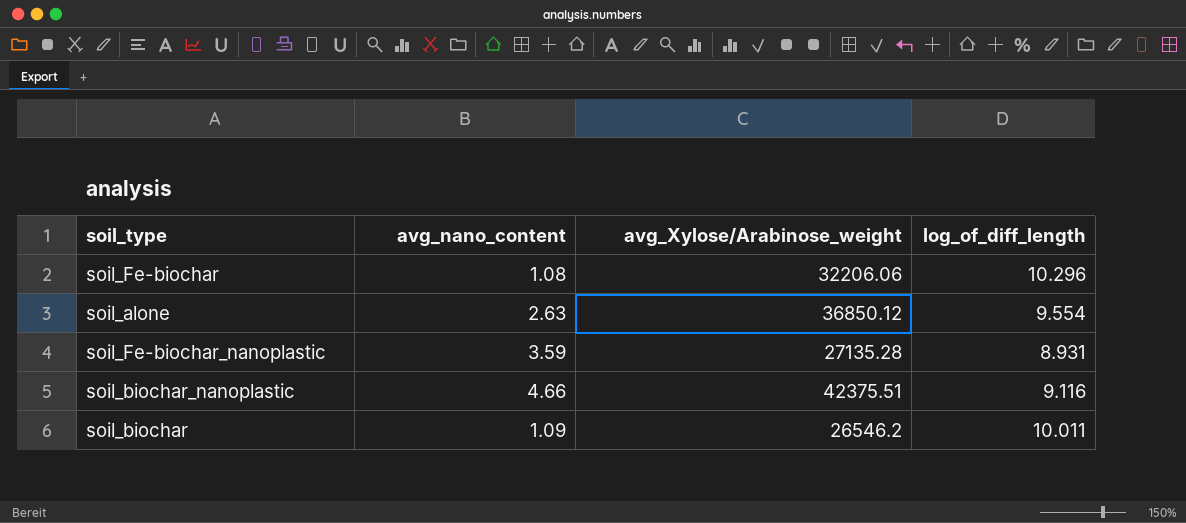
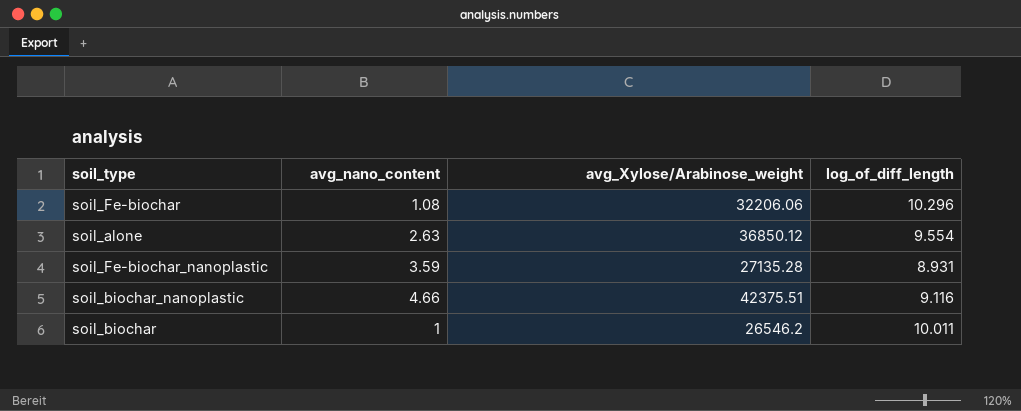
soil_biochar | avg_nano_content: 1.09 -> 1

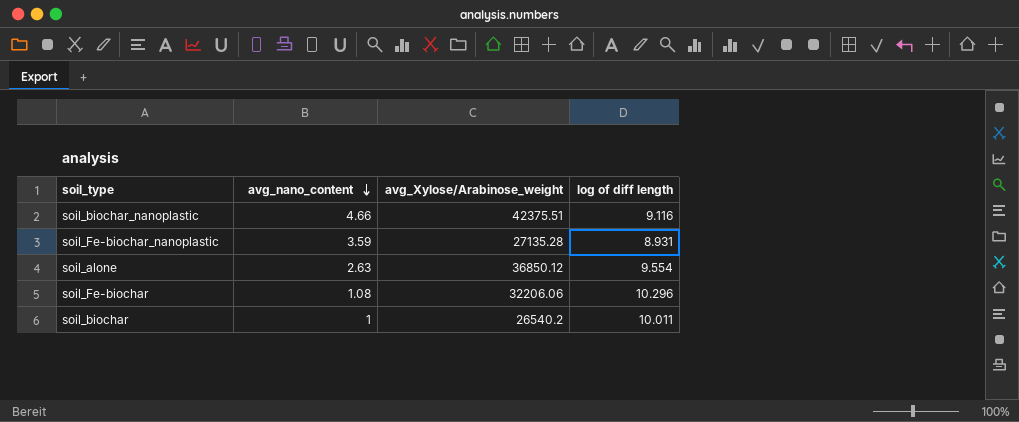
row order: none -> avg_nano_content descending
column name: log_of_diff_length -> log of diff length
soil_biochar | avg_Xylose/Arabinose_weight: 26546.2 -> 26540.2

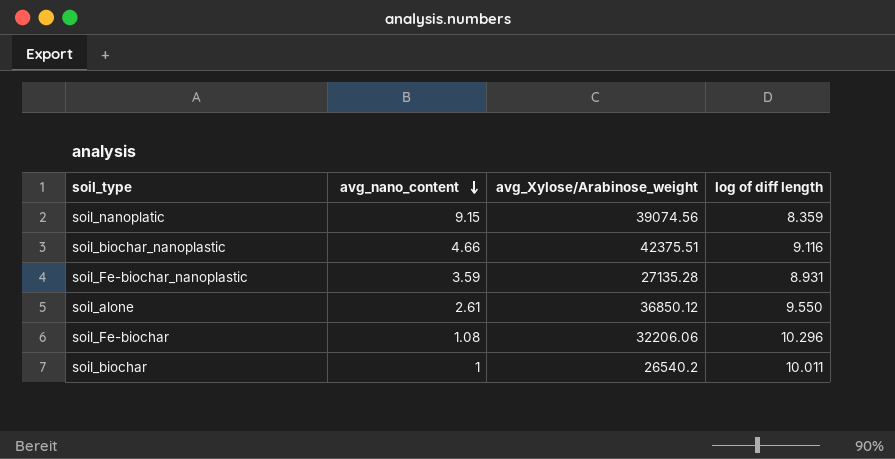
row soil_nanoplatic: none -> 9.15 | 39074.56 | 8.359
soil_alone | avg_nano_content: 2.63 -> 2.61
soil_alone | log of diff length: 9.554 -> 9.550

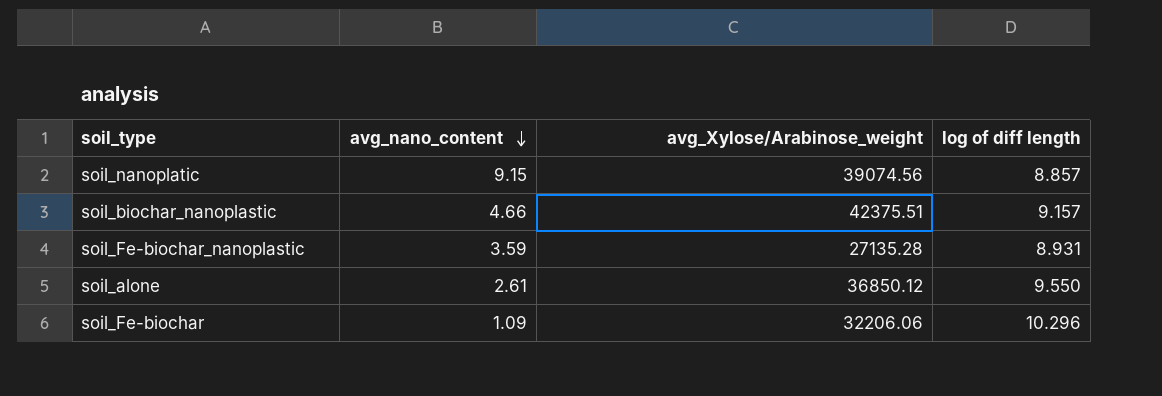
row soil_biochar: 1 | 26540.2 | 10.011 -> none
soil_nanoplatic | log of diff length: 8.359 -> 8.857
soil_biochar_nanoplastic | log of diff length: 9.116 -> 9.157
soil_Fe-biochar | avg_nano_content: 1.08 -> 1.09

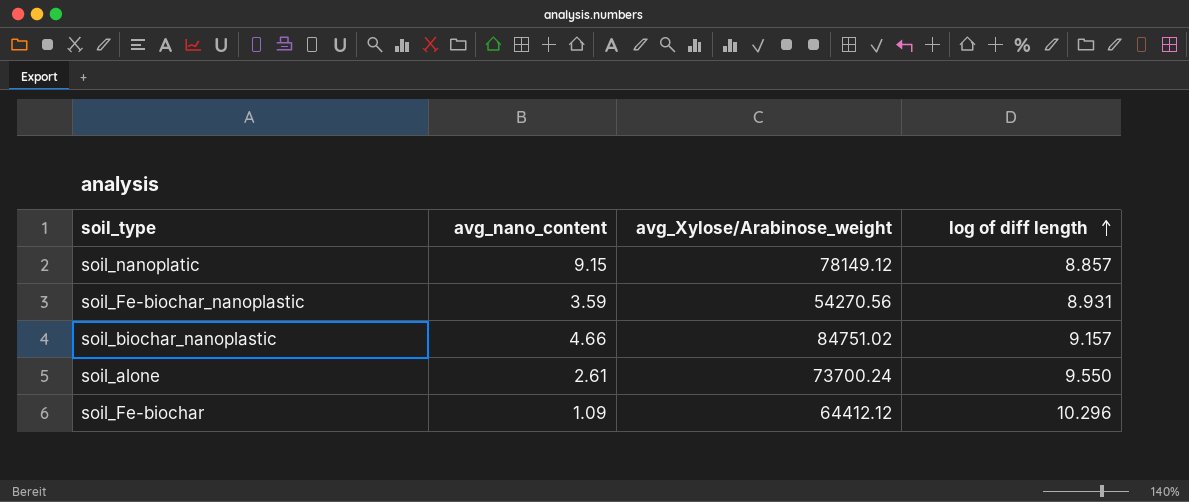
row order: avg_nano_content descending -> log of diff length ascending
soil_nanoplatic | avg_Xylose/Arabinose_weight: 39074.56 -> 78149.12
soil_Fe-biochar_nanoplastic | avg_Xylose/Arabinose_weight: 27135.28 -> 54270.56
soil_biochar_nanoplastic | avg_Xylose/Arabinose_weight: 42375.51 -> 84751.02
soil_alone | avg_Xylose/Arabinose_weight: 36850.12 -> 73700.24
soil_Fe-biochar | avg_Xylose/Arabinose_weight: 32206.06 -> 64412.12

